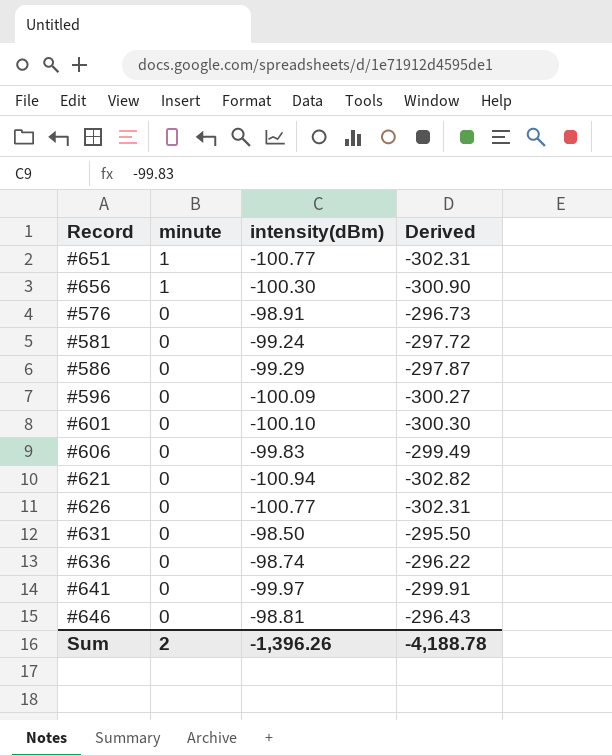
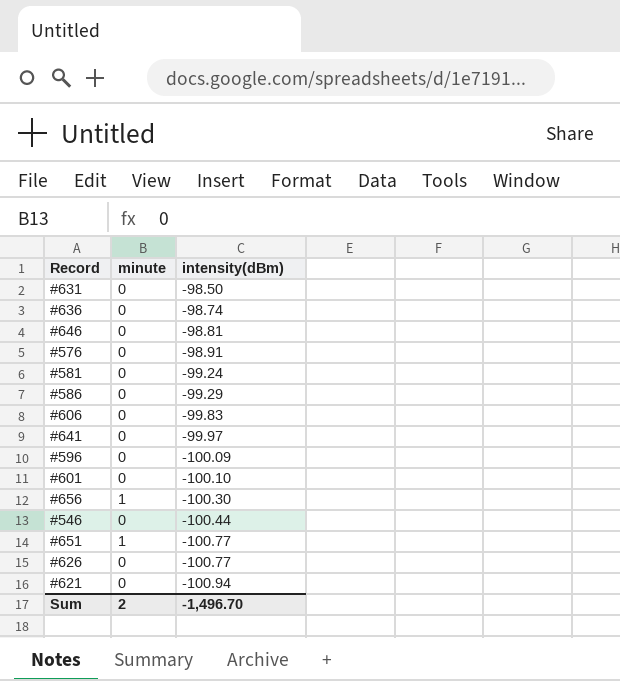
row order: minute descending -> intensity(dBm) descending
column Derived | formula: [intensity(dBm)] * 3 -> none
row #546: none -> 0 | -100.44
Sum | intensity(dBm): -1,396.26 -> -1,496.70

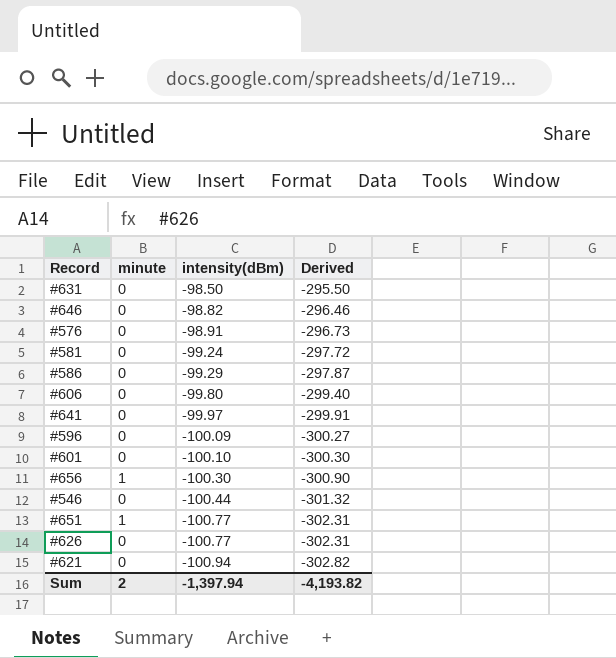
column Derived | formula: none -> [intensity(dBm)] * 3
row #636: 0 | -98.74 -> none
#646 | intensity(dBm): -98.81 -> -98.82
#606 | intensity(dBm): -99.83 -> -99.80
Sum | intensity(dBm): -1,496.70 -> -1,397.94

